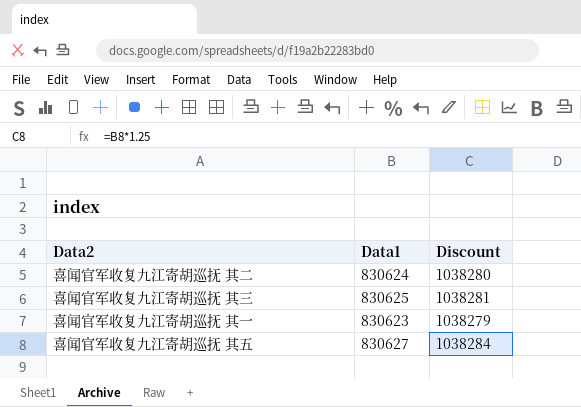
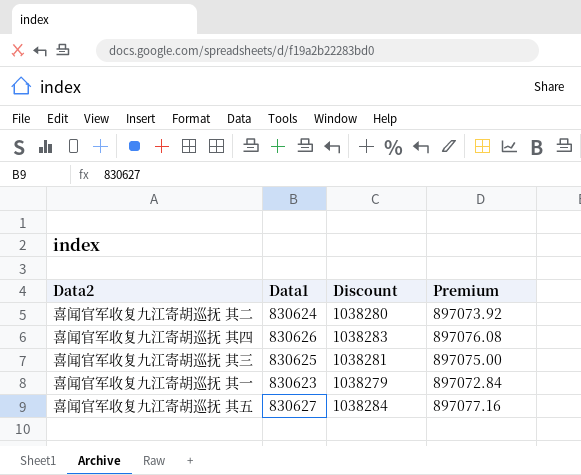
column Premium | formula: none -> [Data1] * 1.08
row 喜闻官军收复九江寄胡巡抚 其四: none -> 830626 | 1038283 | 897076.08

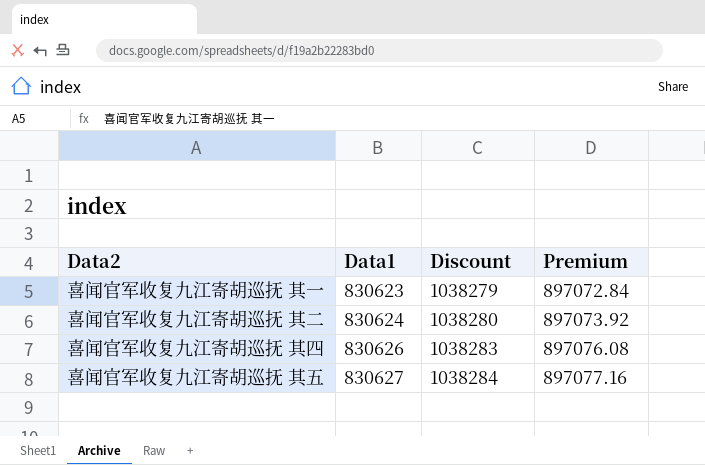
row order: none -> Data1 ascending
row 喜闻官军收复九江寄胡巡抚 其三: 830625 | 1038281 | 897075.00 -> none

